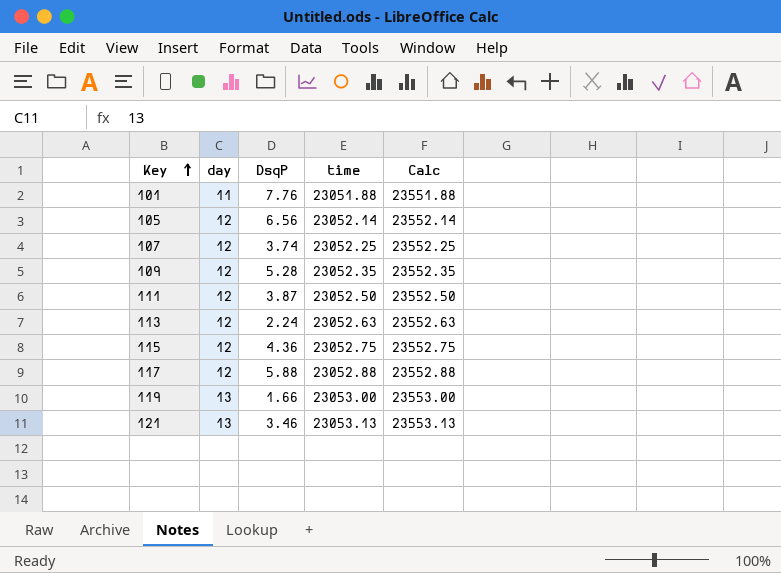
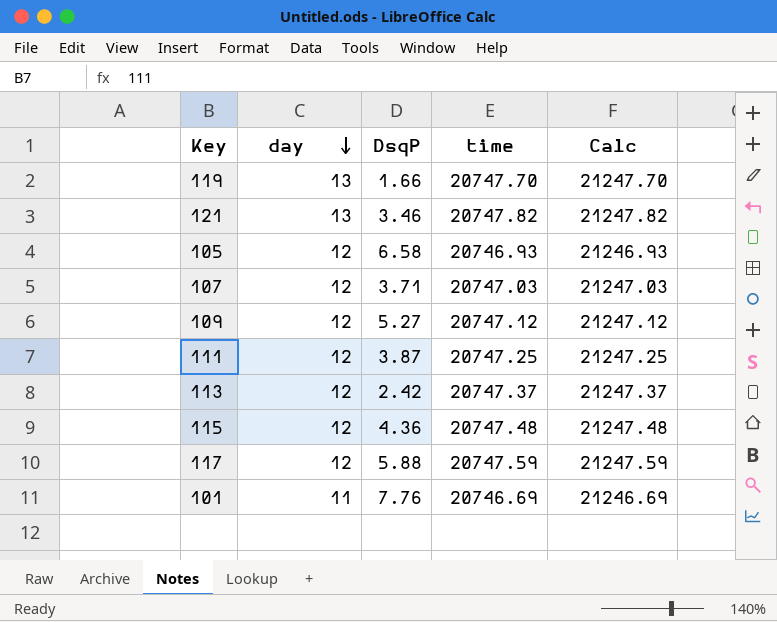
row order: Key ascending -> day descending
119 | time: 23053.00 -> 20747.70
119 | Calc: 23553.00 -> 21247.70
121 | time: 23053.13 -> 20747.82
121 | Calc: 23553.13 -> 21247.82
105 | DsqP: 6.56 -> 6.58
105 | time: 23052.14 -> 20746.93
105 | Calc: 23552.14 -> 21246.93
107 | DsqP: 3.74 -> 3.71
107 | time: 23052.25 -> 20747.03
107 | Calc: 23552.25 -> 21247.03
109 | DsqP: 5.28 -> 5.27
109 | time: 23052.35 -> 20747.12
109 | Calc: 23552.35 -> 21247.12
111 | time: 23052.50 -> 20747.25
111 | Calc: 23552.50 -> 21247.25
113 | DsqP: 2.24 -> 2.42
113 | time: 23052.63 -> 20747.37
113 | Calc: 23552.63 -> 21247.37
115 | time: 23052.75 -> 20747.48
115 | Calc: 23552.75 -> 21247.48
117 | time: 23052.88 -> 20747.59
117 | Calc: 23552.88 -> 21247.59
101 | time: 23051.88 -> 20746.69
101 | Calc: 23551.88 -> 21246.69

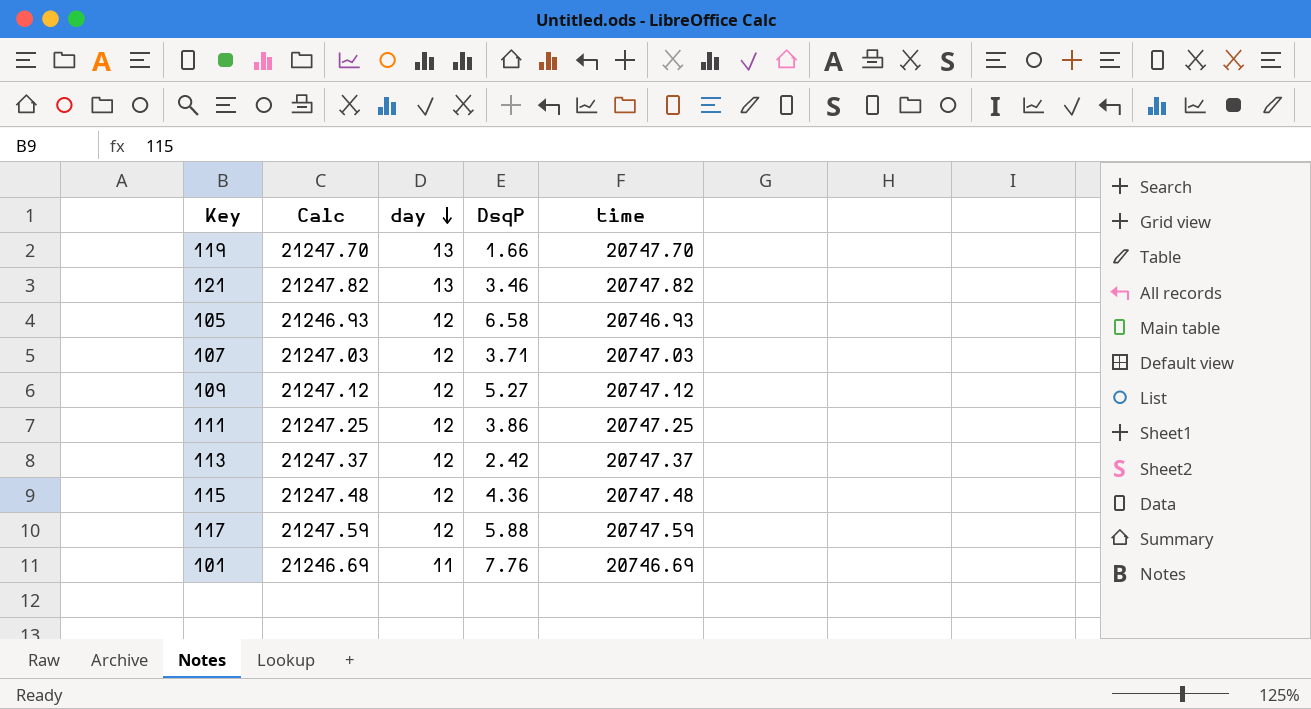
column Calc | position: 5 -> 2
111 | DsqP: 3.87 -> 3.86

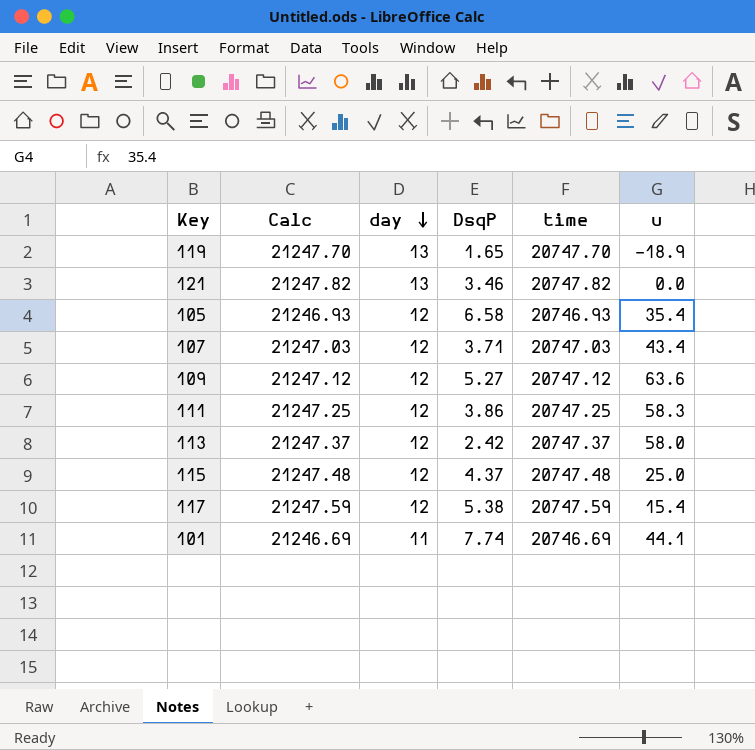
column u | position: none -> 6
119 | DsqP: 1.66 -> 1.65
115 | DsqP: 4.36 -> 4.37
117 | DsqP: 5.88 -> 5.38
101 | DsqP: 7.76 -> 7.74

